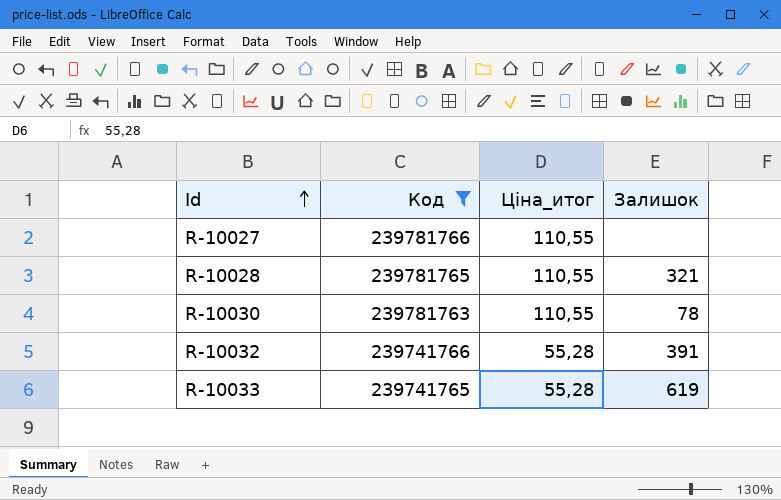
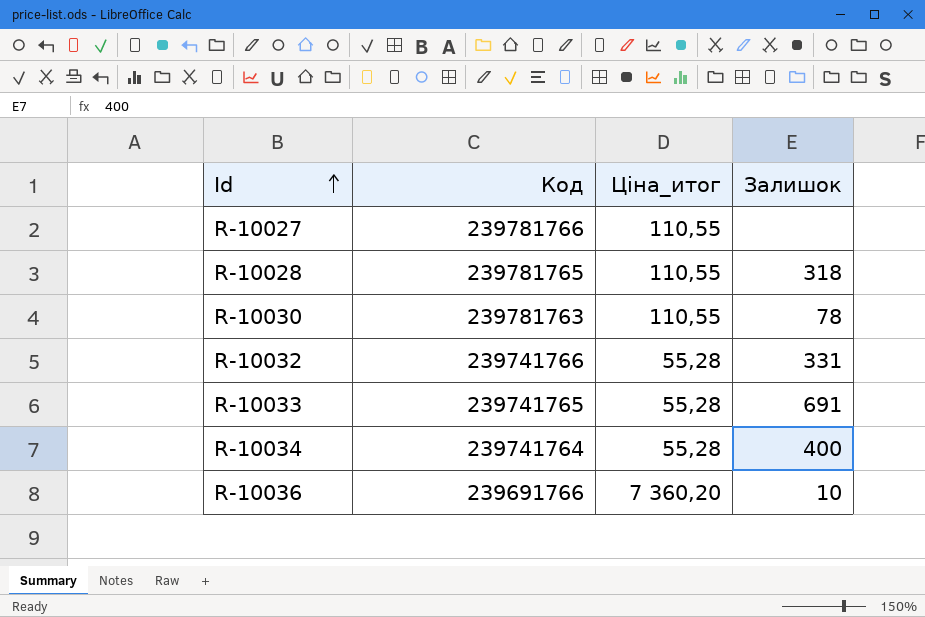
filter: Код >= 239741765 -> none
R-10028 | Залишок: 321 -> 318
R-10032 | Залишок: 391 -> 331
R-10033 | Залишок: 619 -> 691

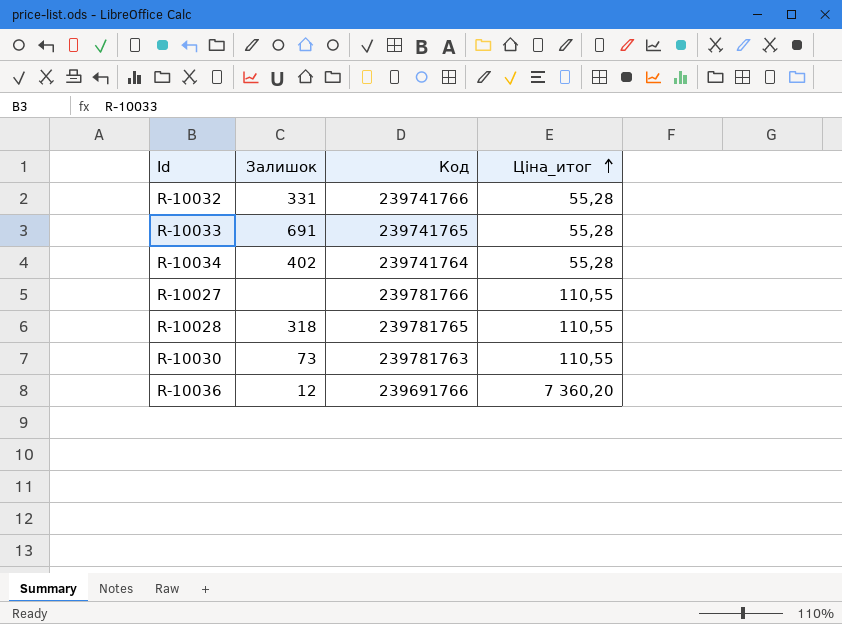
row order: Id ascending -> Ціна_итог ascending
column Залишок | position: 4 -> 2
R-10034 | Залишок: 400 -> 402
R-10030 | Залишок: 78 -> 73
R-10036 | Залишок: 10 -> 12

